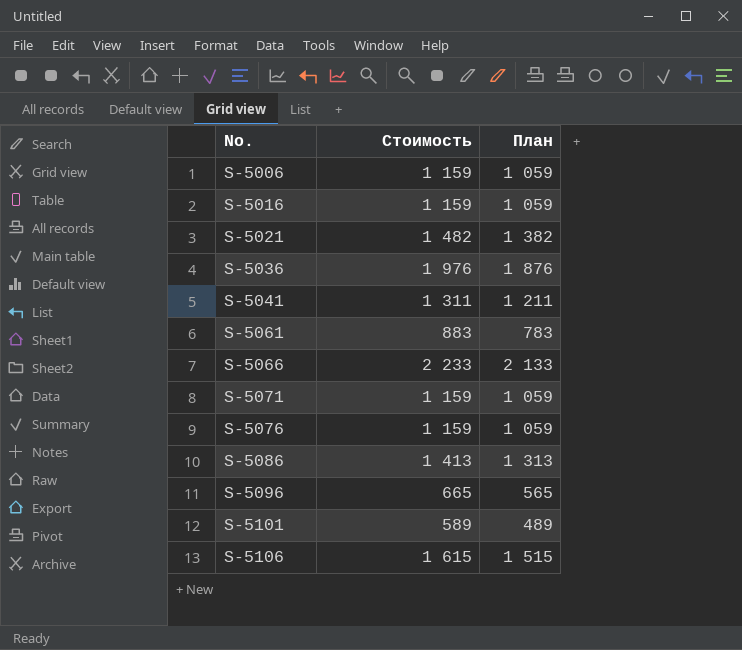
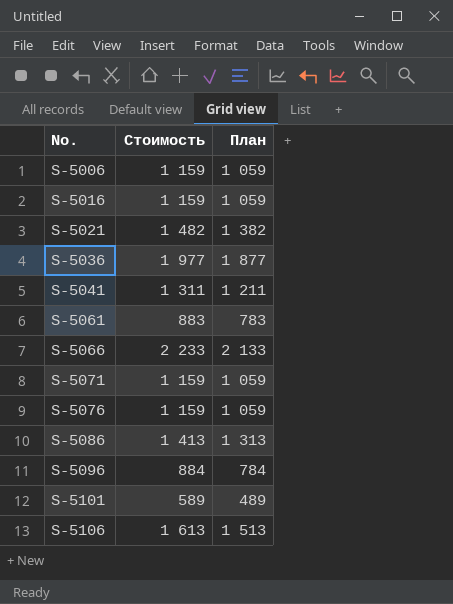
S-5036 | Стоимость: 1 976 -> 1 977
S-5036 | План: 1 876 -> 1 877
S-5096 | Стоимость: 665 -> 884
S-5096 | План: 565 -> 784
S-5106 | Стоимость: 1 615 -> 1 613
S-5106 | План: 1 515 -> 1 513

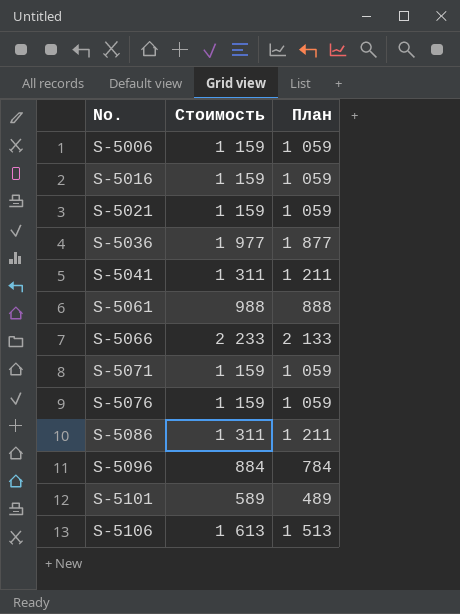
S-5021 | Стоимость: 1 482 -> 1 159
S-5021 | План: 1 382 -> 1 059
S-5061 | Стоимость: 883 -> 988
S-5061 | План: 783 -> 888
S-5086 | Стоимость: 1 413 -> 1 311
S-5086 | План: 1 313 -> 1 211

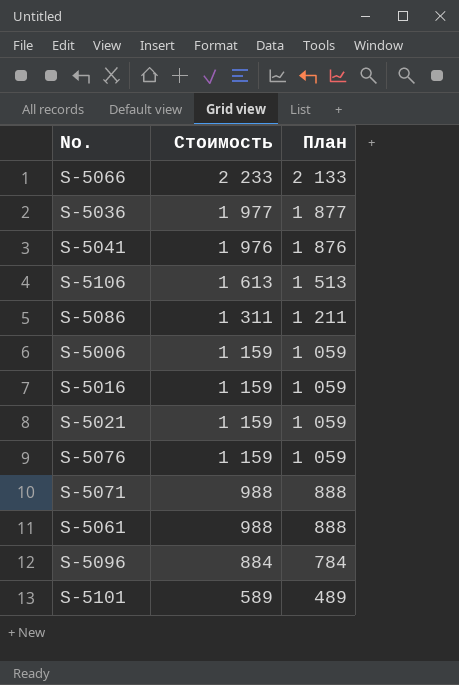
row order: No. ascending -> Стоимость descending
S-5041 | Стоимость: 1 311 -> 1 976
S-5041 | План: 1 211 -> 1 876
S-5071 | Стоимость: 1 159 -> 988
S-5071 | План: 1 059 -> 888

